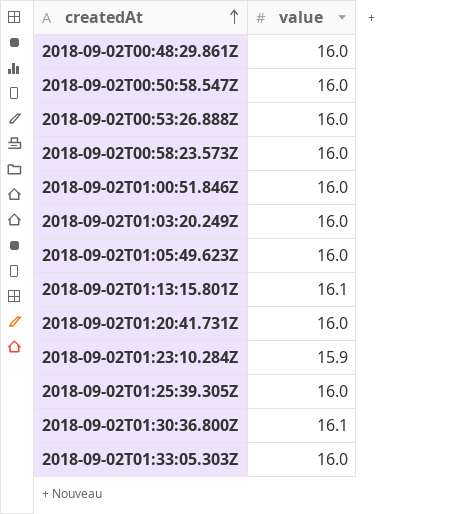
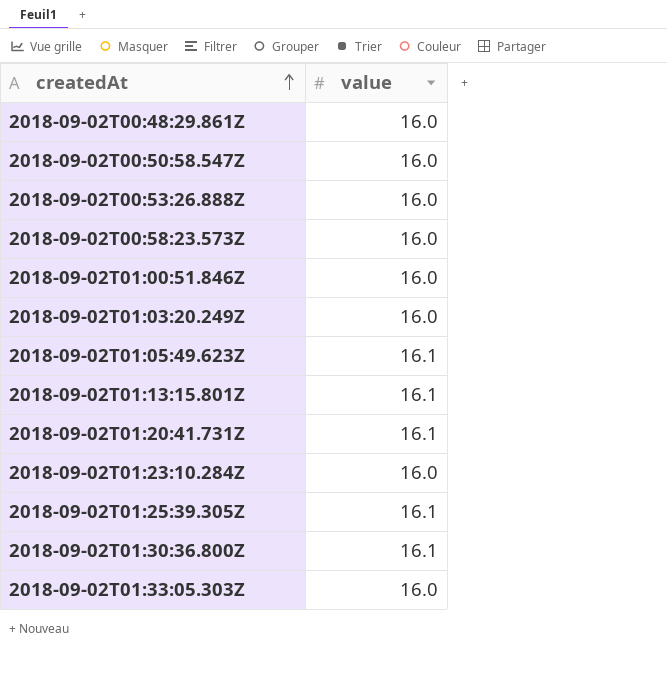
2018-09-02T01:05:49.623Z | value: 16.0 -> 16.1
2018-09-02T01:20:41.731Z | value: 16.0 -> 16.1
2018-09-02T01:23:10.284Z | value: 15.9 -> 16.0
2018-09-02T01:25:39.305Z | value: 16.0 -> 16.1

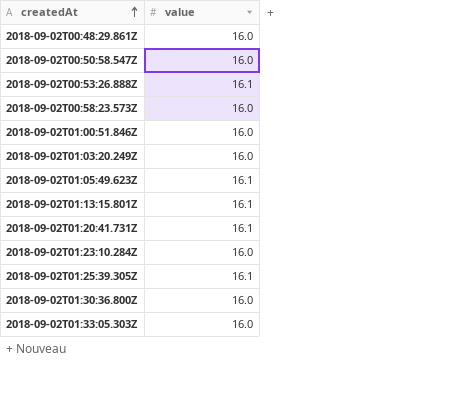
2018-09-02T00:53:26.888Z | value: 16.0 -> 16.1
2018-09-02T01:30:36.800Z | value: 16.1 -> 16.0

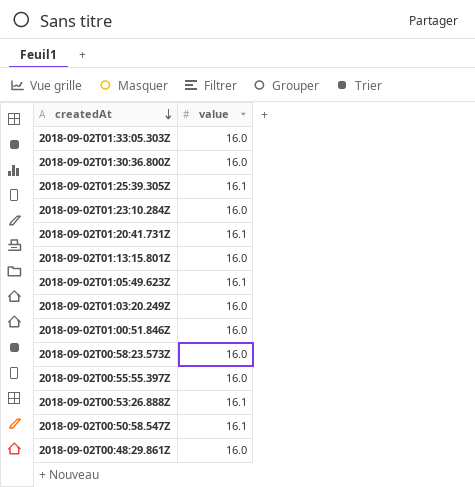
row order: createdAt ascending -> createdAt descending
2018-09-02T01:13:15.801Z | value: 16.1 -> 16.0
row 2018-09-02T00:55:55.397Z: none -> 16.0
2018-09-02T00:50:58.547Z | value: 16.0 -> 16.1

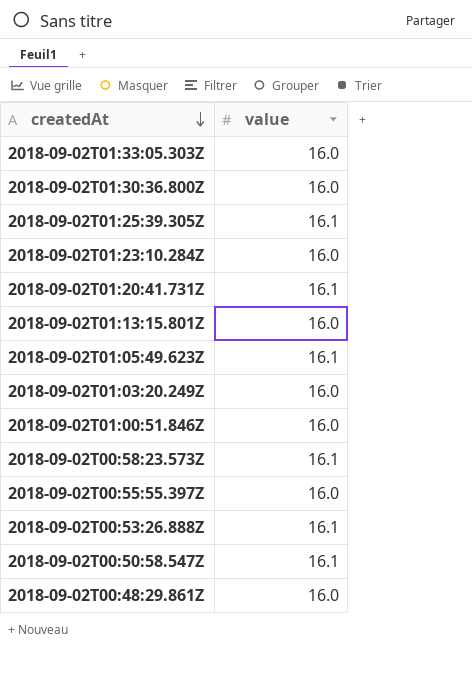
2018-09-02T00:58:23.573Z | value: 16.0 -> 16.1

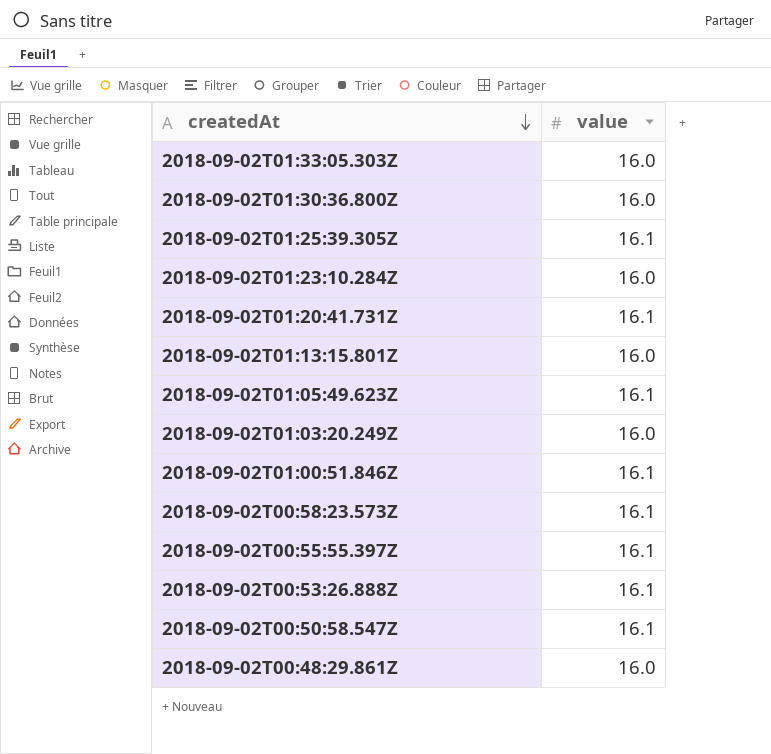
2018-09-02T01:00:51.846Z | value: 16.0 -> 16.1
2018-09-02T00:55:55.397Z | value: 16.0 -> 16.1

